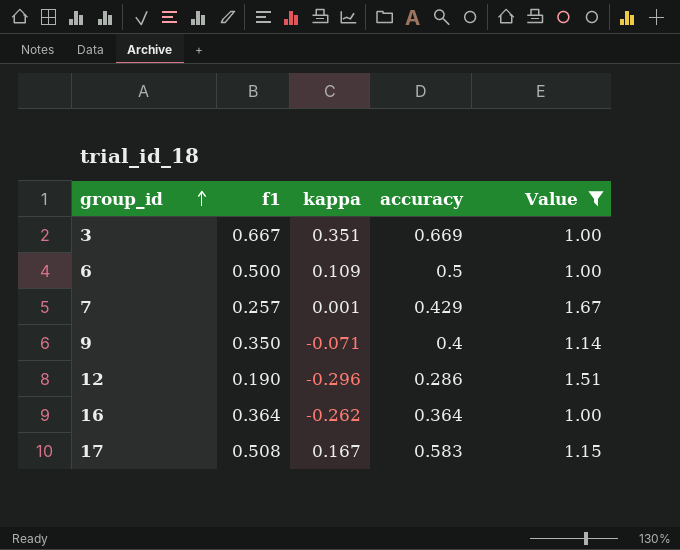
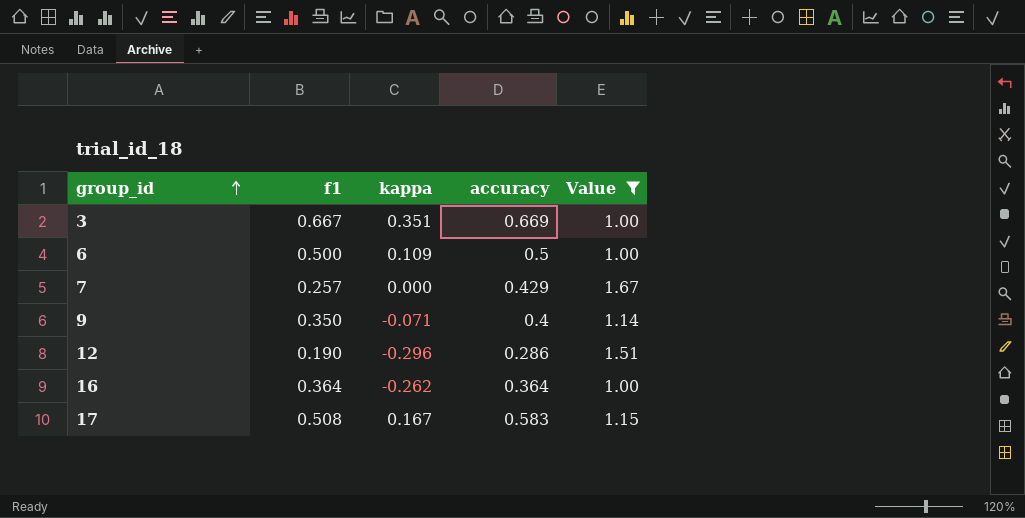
7 | kappa: 0.001 -> 0.000

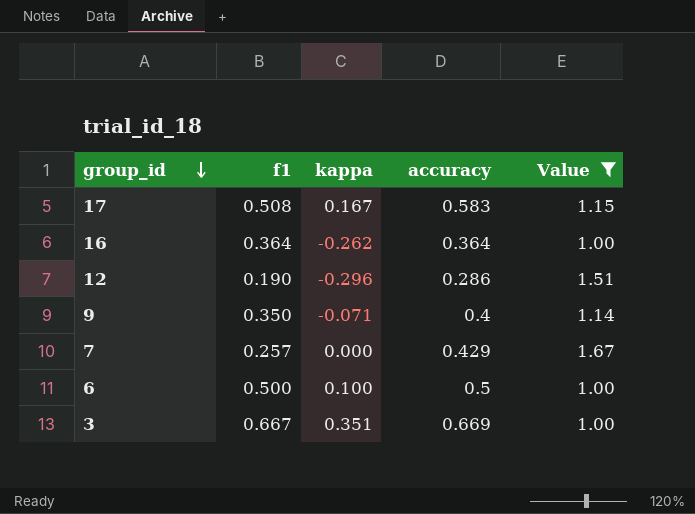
row order: group_id ascending -> group_id descending
6 | kappa: 0.109 -> 0.100

